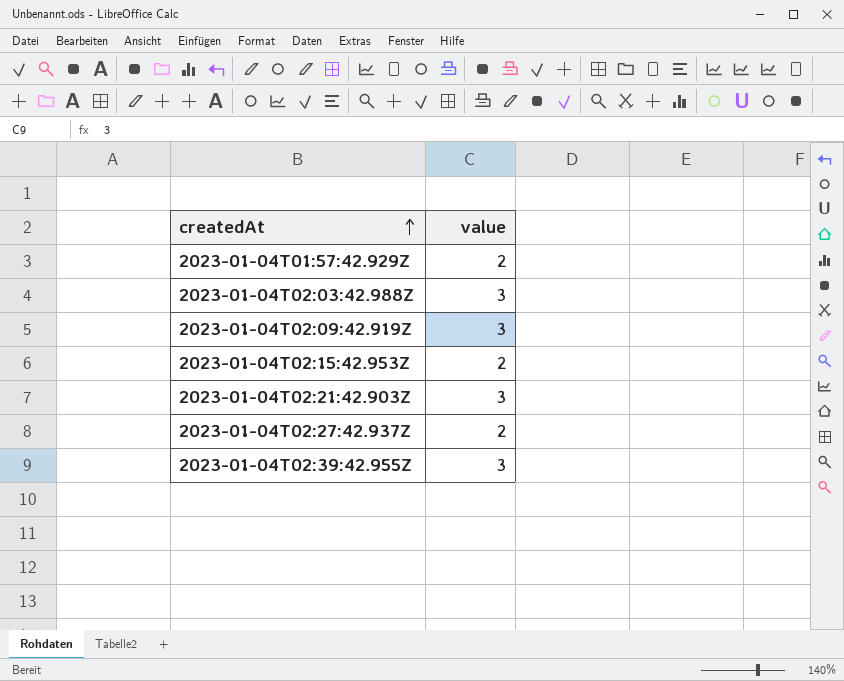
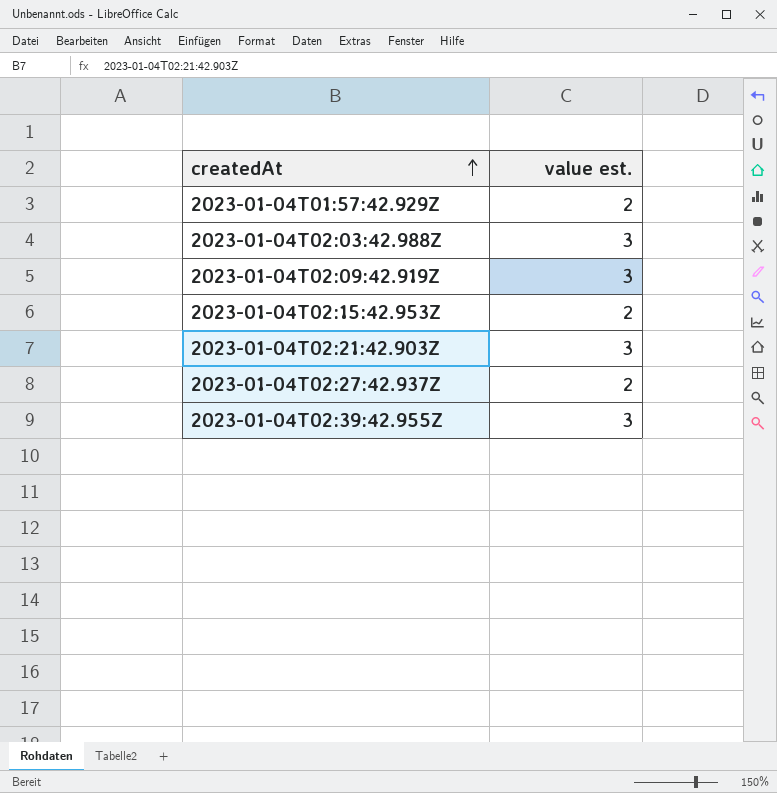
column name: value -> value est.

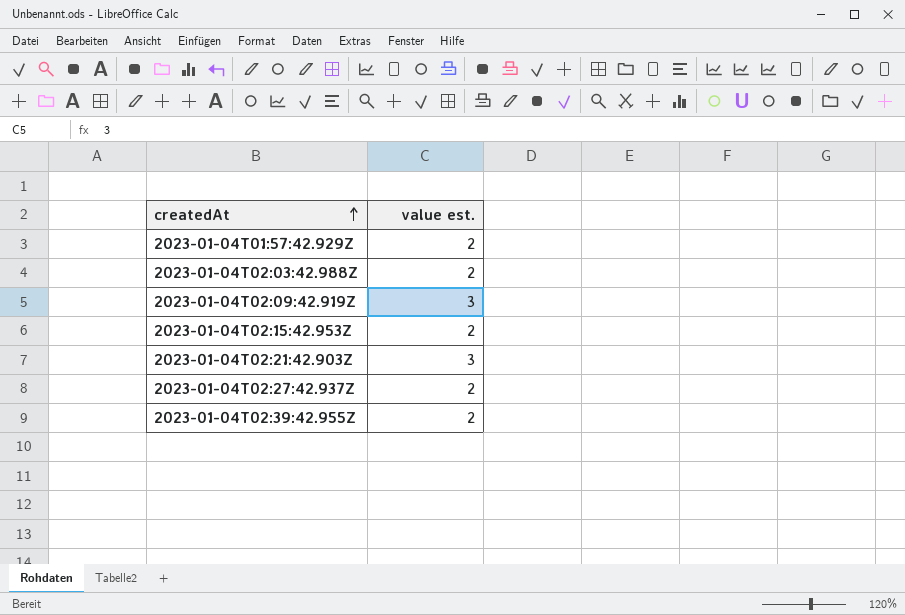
2023-01-04T02:03:42.988Z | value est.: 3 -> 2
2023-01-04T02:39:42.955Z | value est.: 3 -> 2

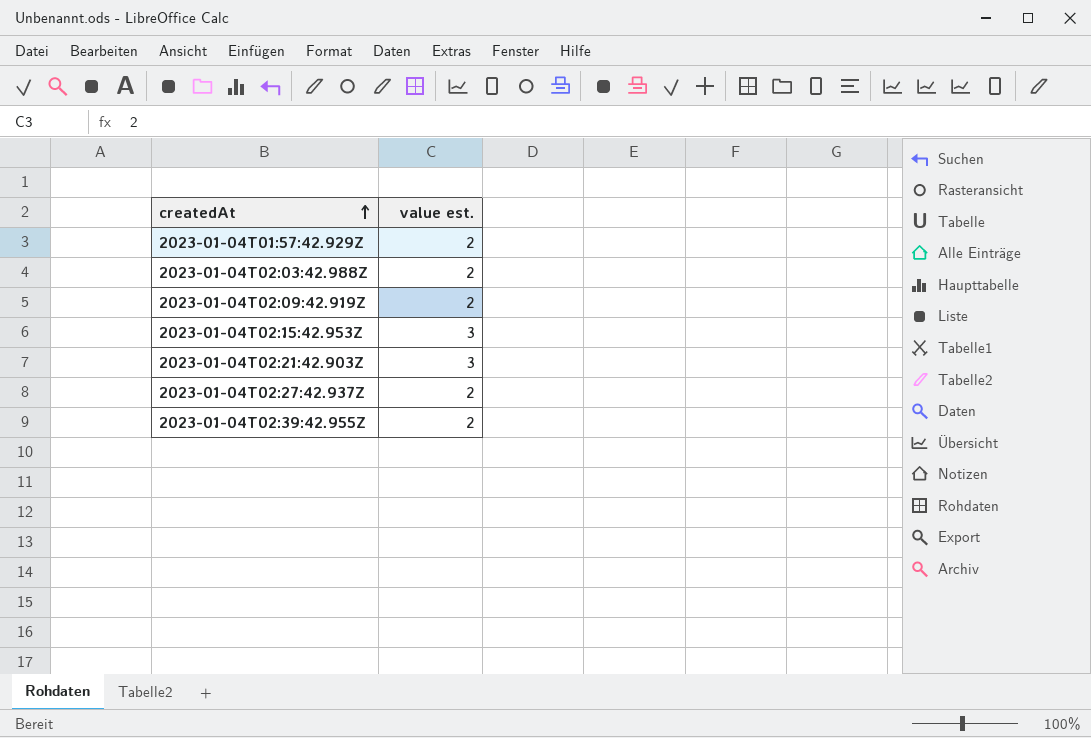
2023-01-04T02:09:42.919Z | value est.: 3 -> 2
2023-01-04T02:15:42.953Z | value est.: 2 -> 3

